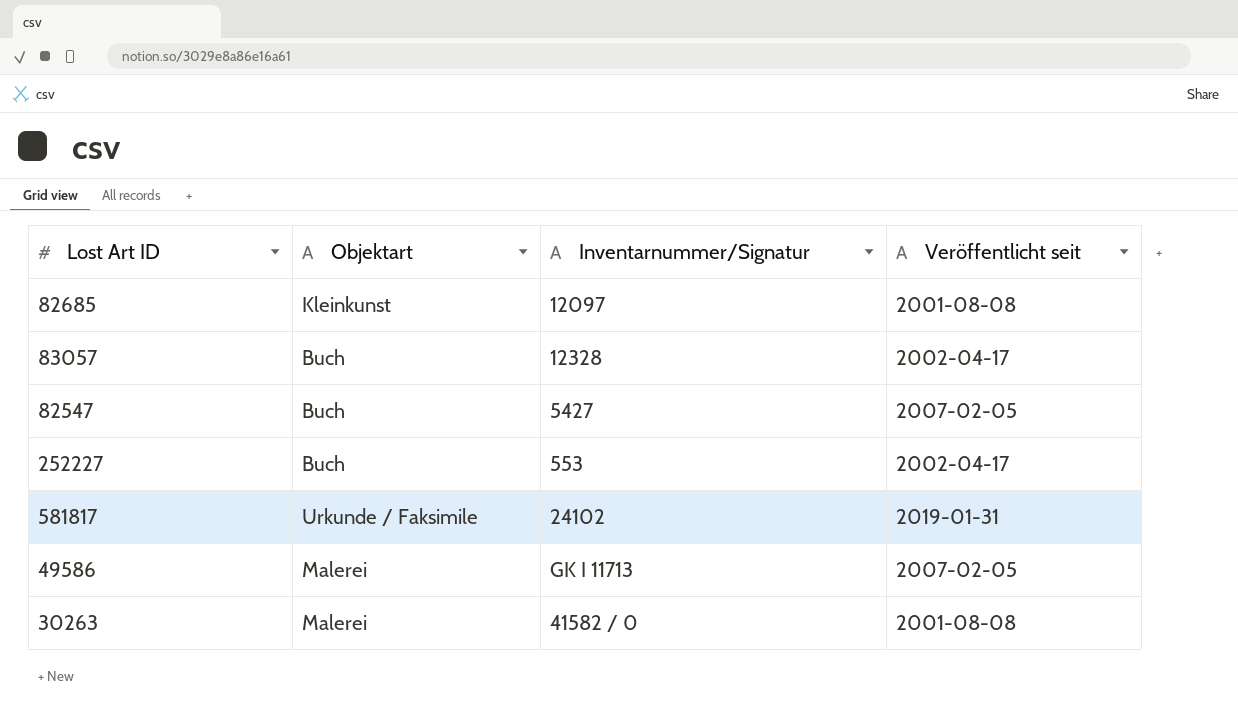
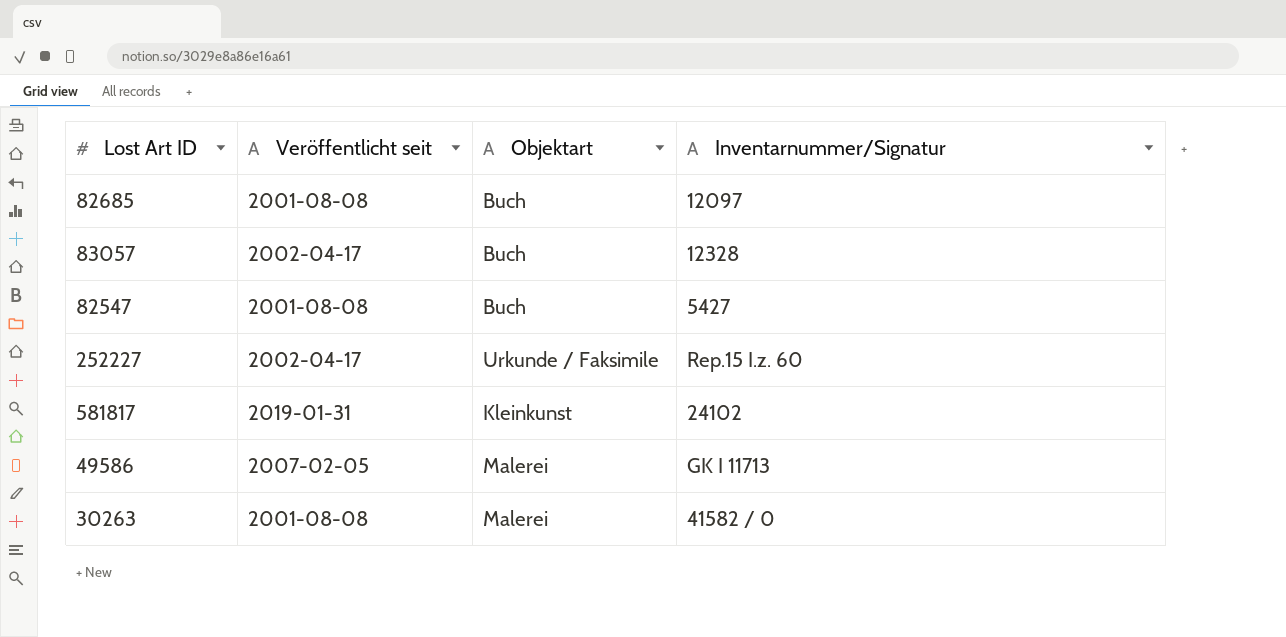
column Veröffentlicht seit | position: 4 -> 2
82685 | Objektart: Kleinkunst -> Buch
82547 | Veröffentlicht seit: 2007-02-05 -> 2001-08-08
252227 | Objektart: Buch -> Urkunde / Faksimile
252227 | Inventarnummer/Signatur: 553 -> Rep.15 I.z. 60
581817 | Objektart: Urkunde / Faksimile -> Kleinkunst

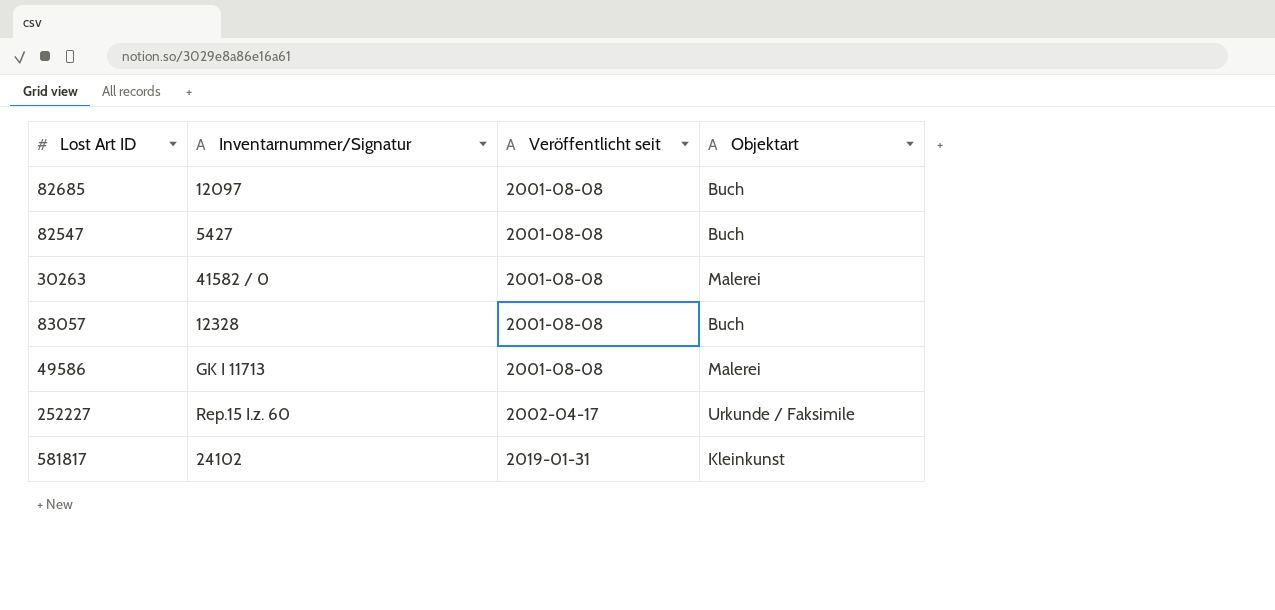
row order: none -> Veröffentlicht seit ascending
column Inventarnummer/Signatur | position: 4 -> 2
83057 | Veröffentlicht seit: 2002-04-17 -> 2001-08-08
49586 | Veröffentlicht seit: 2007-02-05 -> 2001-08-08

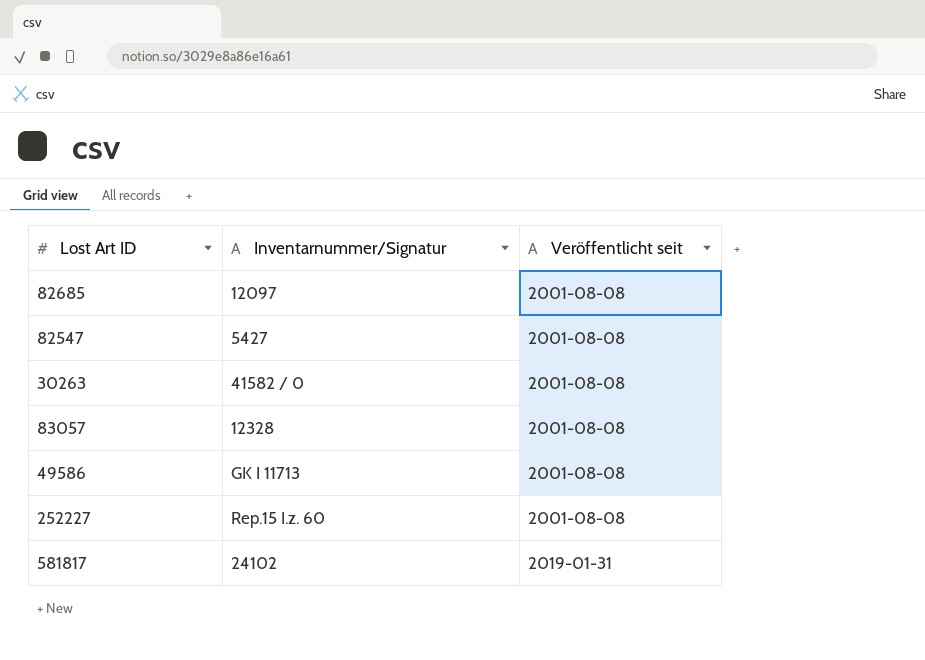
column Objektart | position: 4 -> none
252227 | Veröffentlicht seit: 2002-04-17 -> 2001-08-08

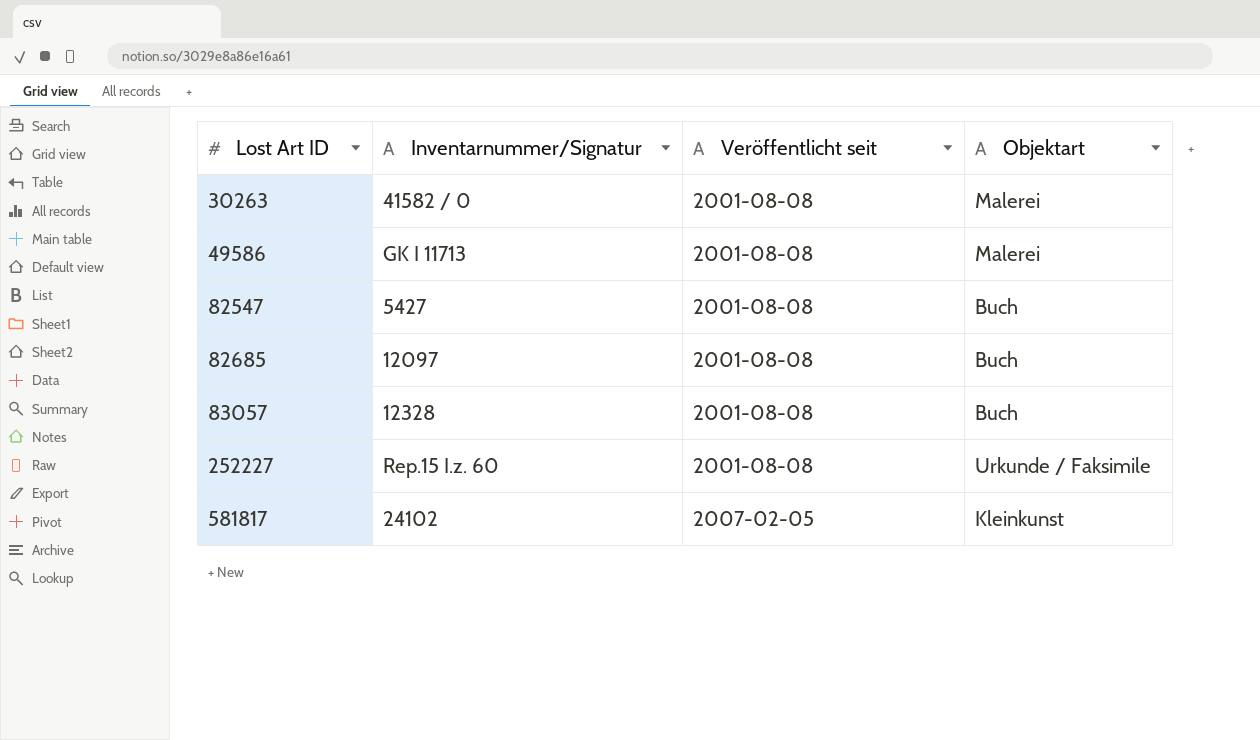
row order: Veröffentlicht seit ascending -> Lost Art ID ascending
column Objektart | position: none -> 4
581817 | Veröffentlicht seit: 2019-01-31 -> 2007-02-05

